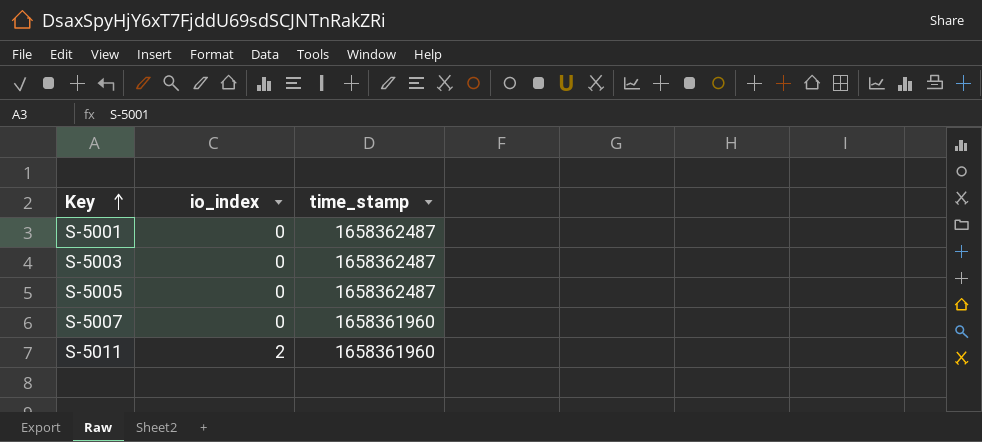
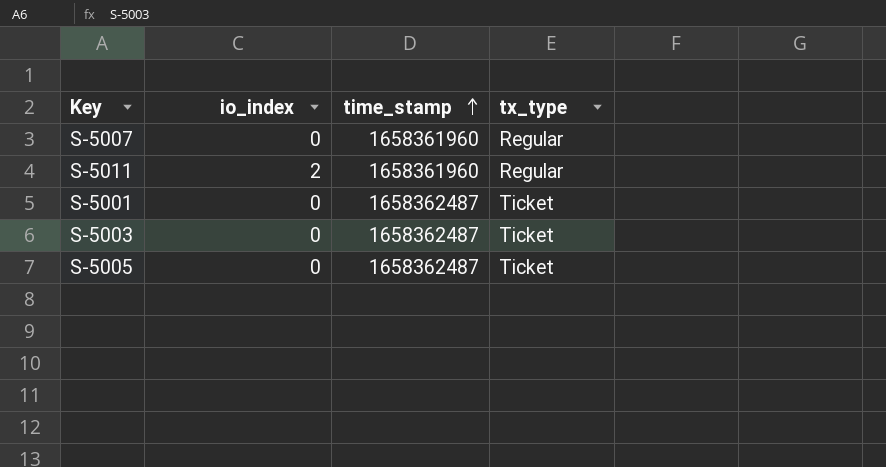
row order: Key ascending -> time_stamp ascending
column tx_type | position: none -> 4

